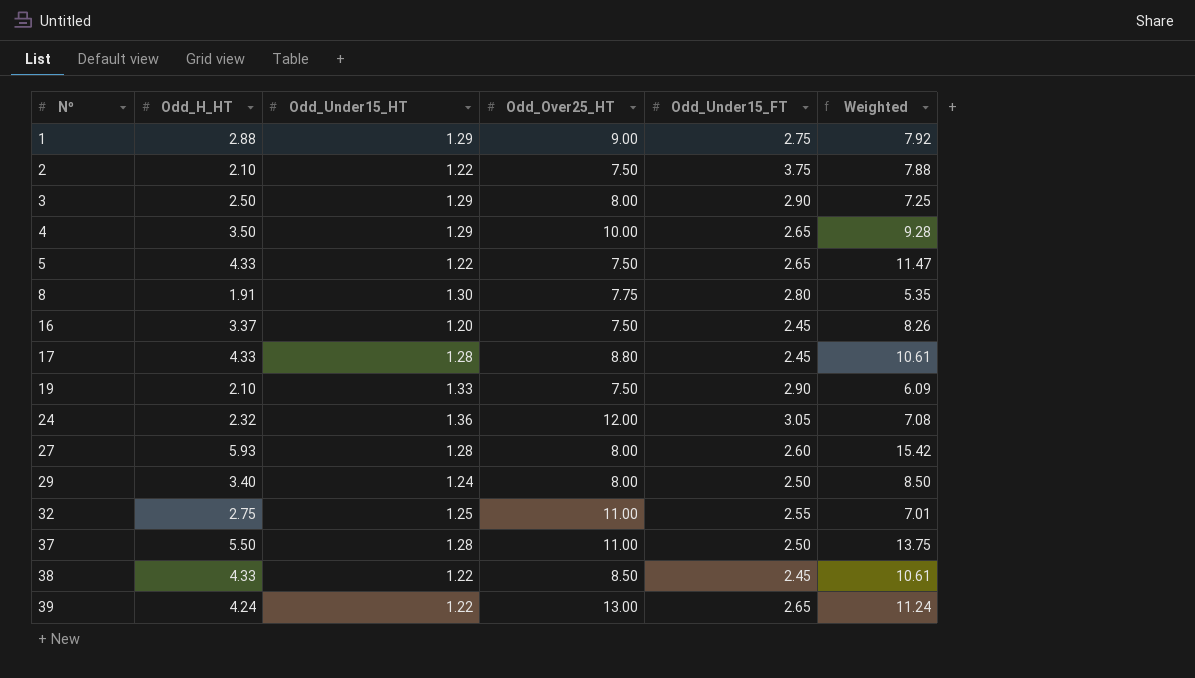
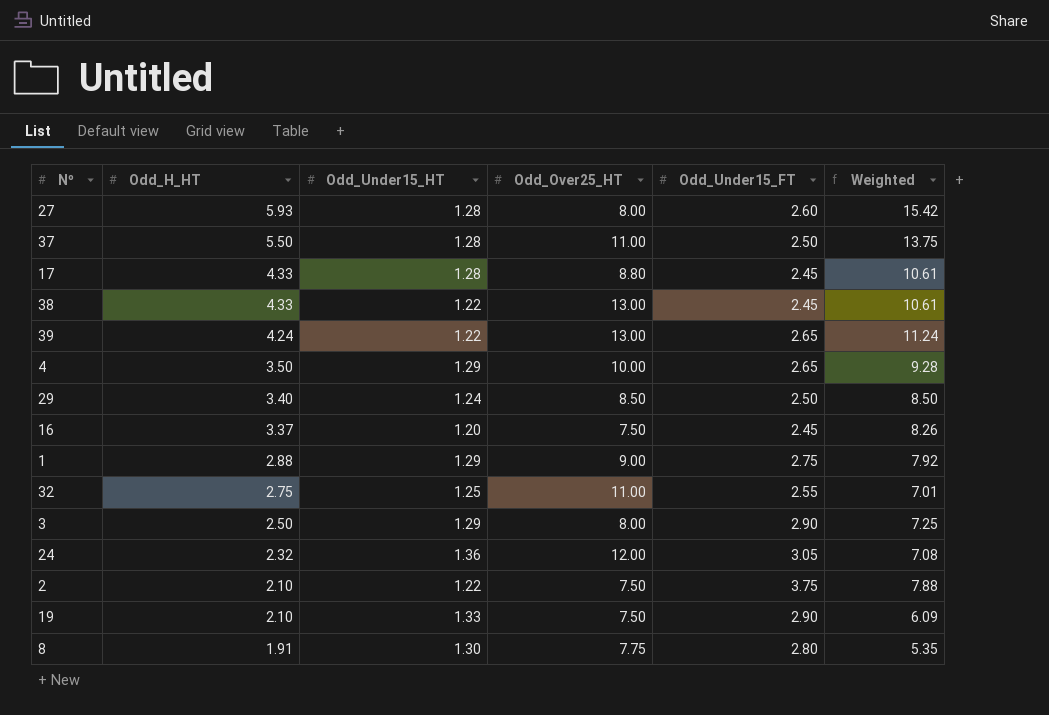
row order: Nº ascending -> Odd_H_HT descending
row 5: 4.33 | 1.22 | 7.50 | 2.65 | 11.47 -> none
38 | Odd_Over25_HT: 8.50 -> 13.00
29 | Odd_Over25_HT: 8.00 -> 8.50

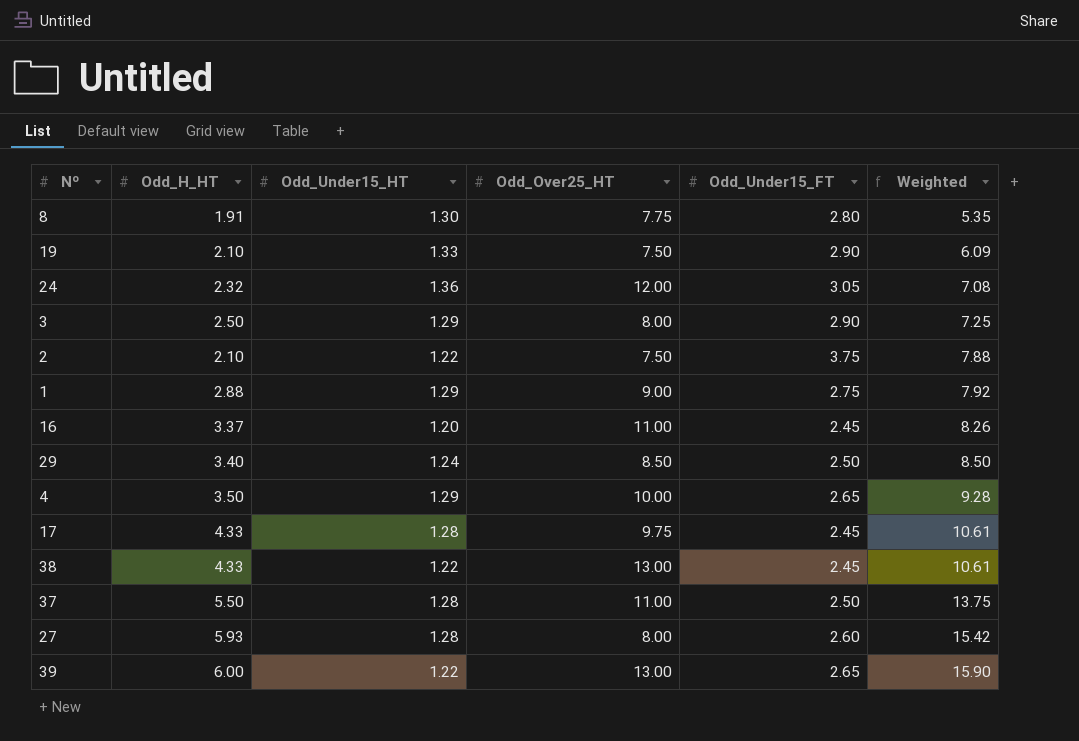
row order: Odd_H_HT descending -> Weighted ascending
row 32: 2.75 | 1.25 | 11.00 | 2.55 | 7.01 -> none
16 | Odd_Over25_HT: 7.50 -> 11.00
17 | Odd_Over25_HT: 8.80 -> 9.75
39 | Odd_H_HT: 4.24 -> 6.00
39 | Weighted: 11.24 -> 15.90

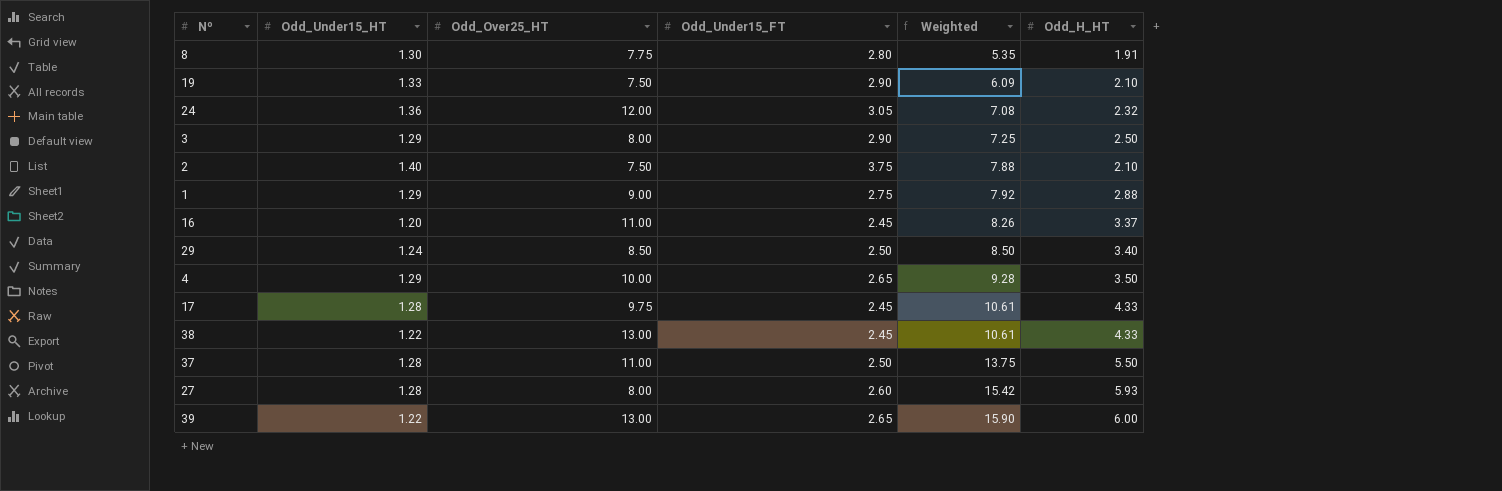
column Odd_H_HT | position: 2 -> 6
2 | Odd_Under15_HT: 1.22 -> 1.40

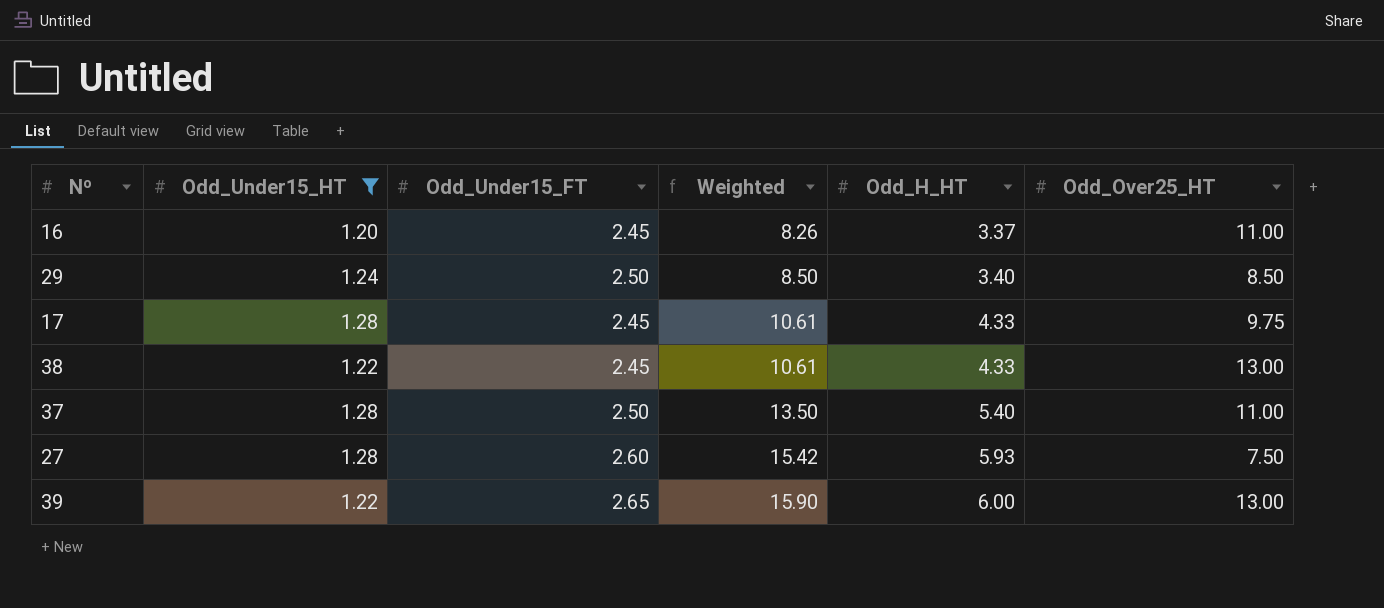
filter: none -> Odd_Under15_HT <= 1.28
column Odd_Over25_HT | position: 3 -> 6
37 | Weighted: 13.75 -> 13.50
37 | Odd_H_HT: 5.50 -> 5.40
27 | Odd_Over25_HT: 8.00 -> 7.50

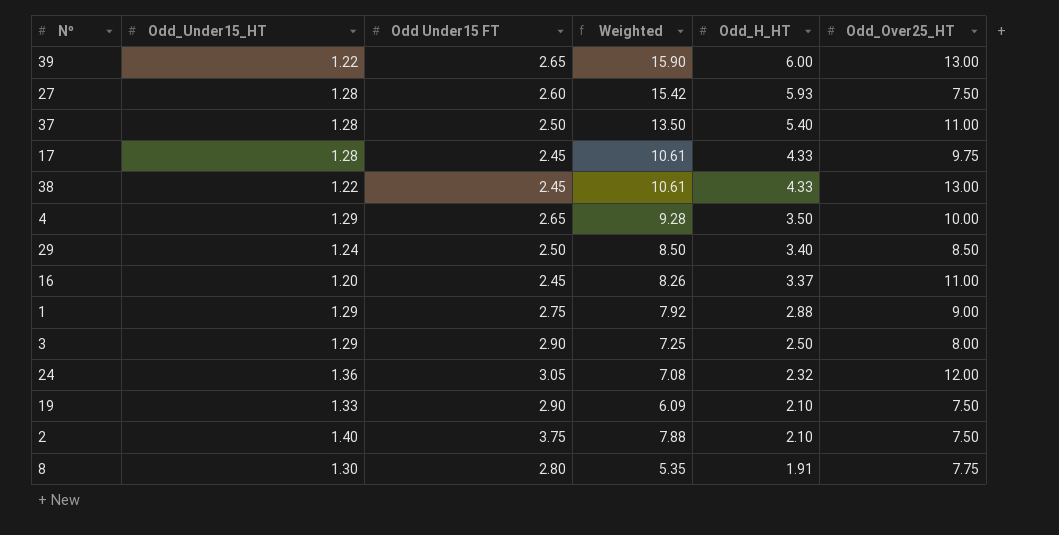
filter: Odd_Under15_HT <= 1.28 -> none
row order: Weighted ascending -> Odd_H_HT descending
column name: Odd_Under15_FT -> Odd Under15 FT

